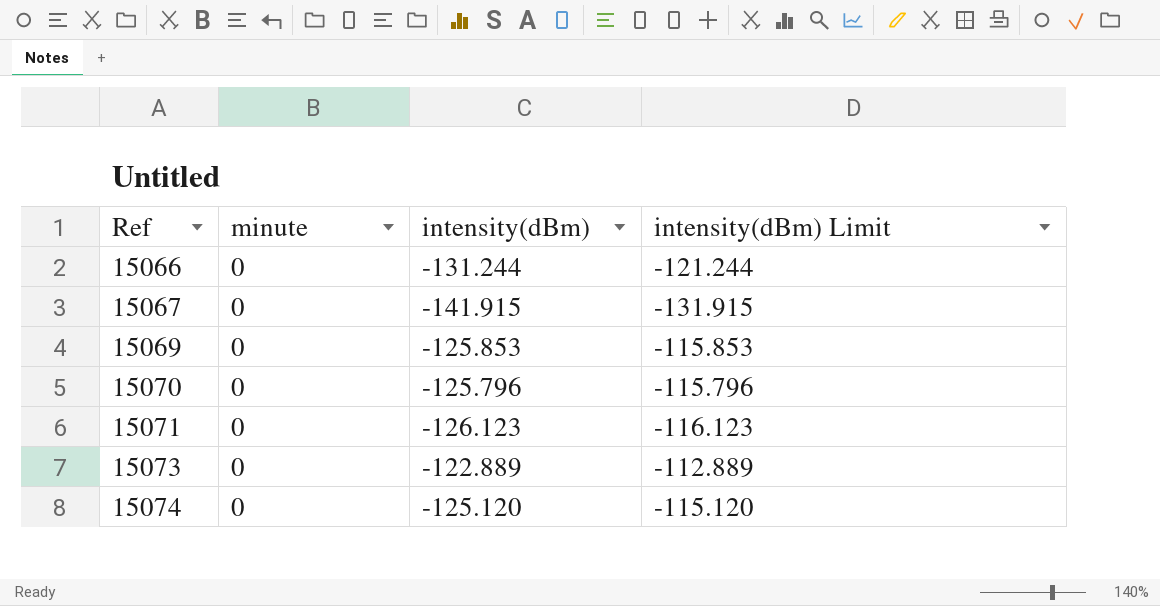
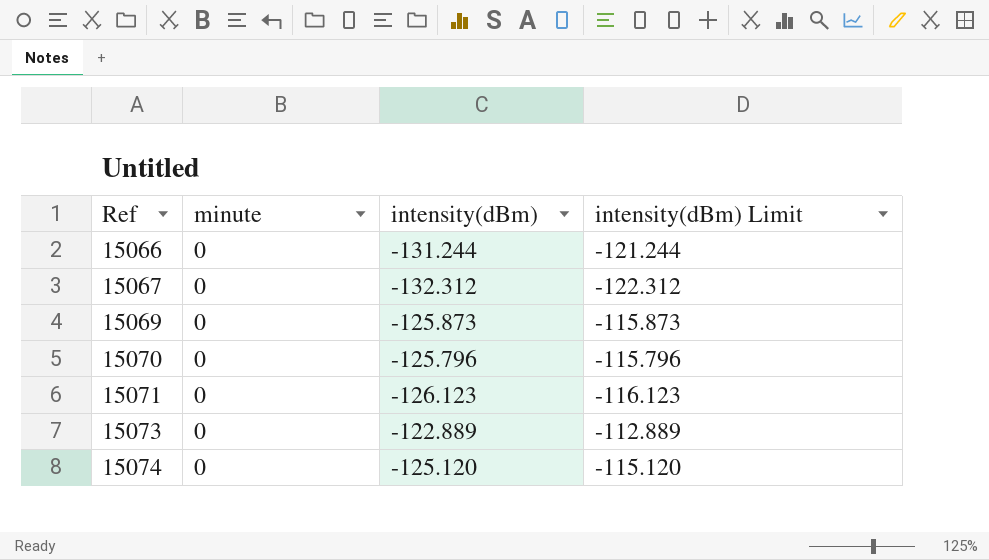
15067 | intensity(dBm): -141.915 -> -132.312
15067 | intensity(dBm) Limit: -131.915 -> -122.312
15069 | intensity(dBm): -125.853 -> -125.873
15069 | intensity(dBm) Limit: -115.853 -> -115.873

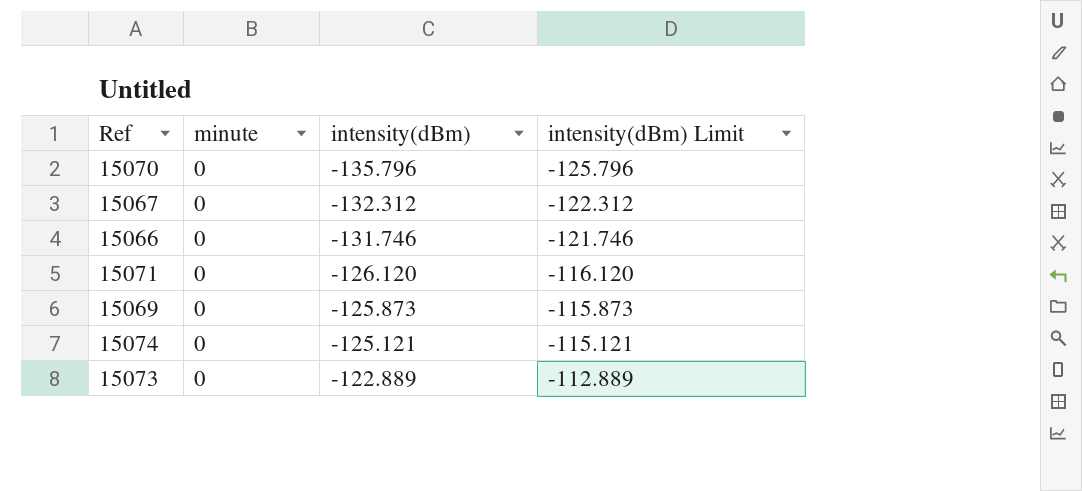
row order: Ref ascending -> intensity(dBm) ascending
15070 | intensity(dBm): -125.796 -> -135.796
15070 | intensity(dBm) Limit: -115.796 -> -125.796
15066 | intensity(dBm): -131.244 -> -131.746
15066 | intensity(dBm) Limit: -121.244 -> -121.746
15071 | intensity(dBm): -126.123 -> -126.120
15071 | intensity(dBm) Limit: -116.123 -> -116.120
15074 | intensity(dBm): -125.120 -> -125.121
15074 | intensity(dBm) Limit: -115.120 -> -115.121

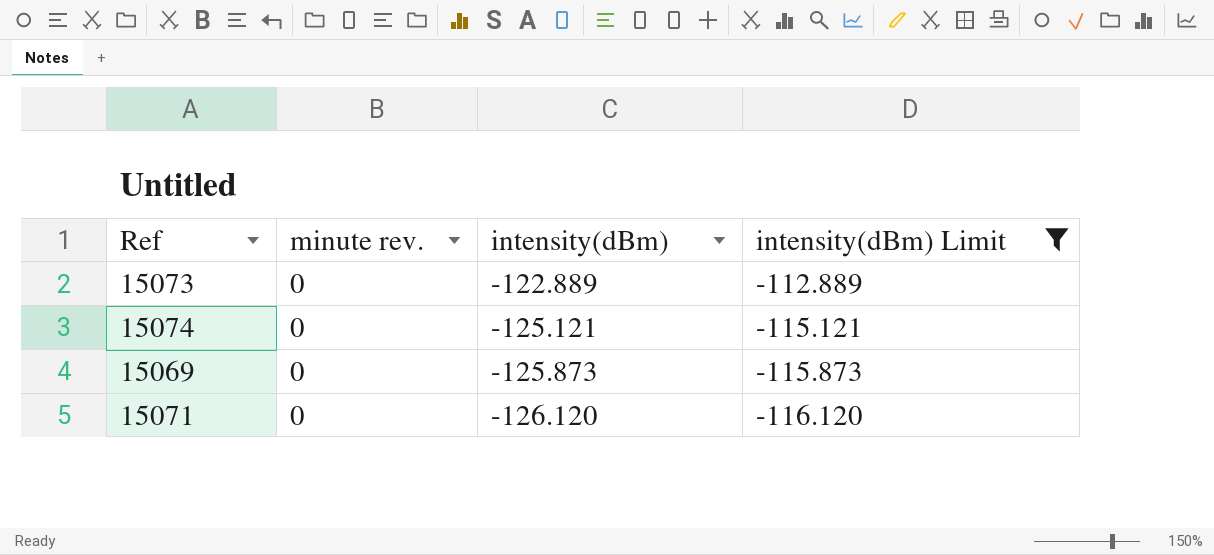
filter: none -> intensity(dBm) Limit >= -116.120
row order: intensity(dBm) ascending -> intensity(dBm) descending
column name: minute -> minute rev.

